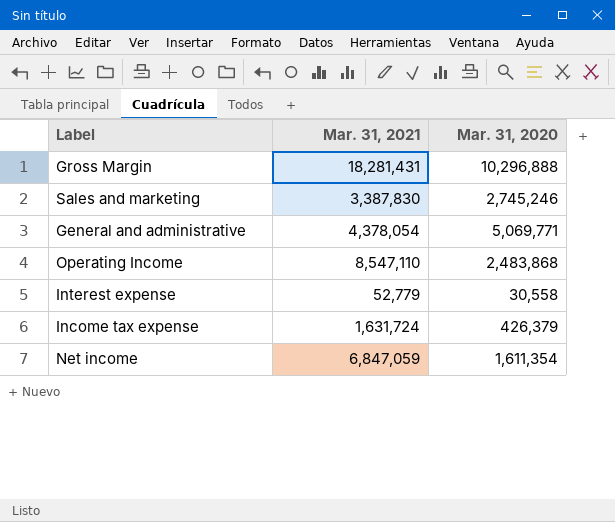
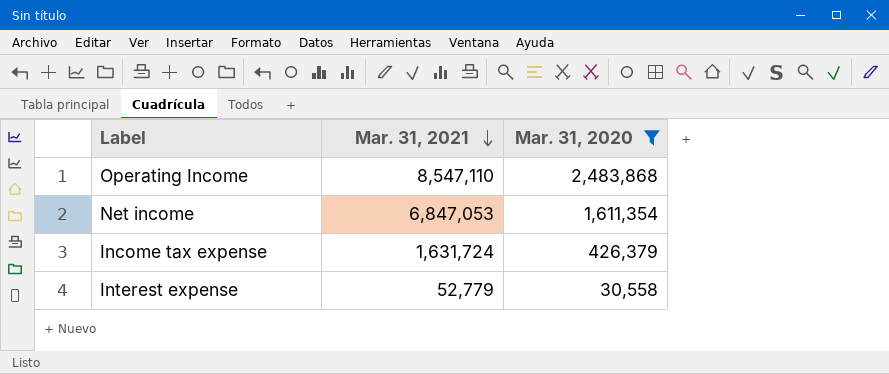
filter: none -> Mar. 31, 2020 <= 2,483,868
row order: none -> Mar. 31, 2021 descending
Net income | Mar. 31, 2021: 6,847,059 -> 6,847,053

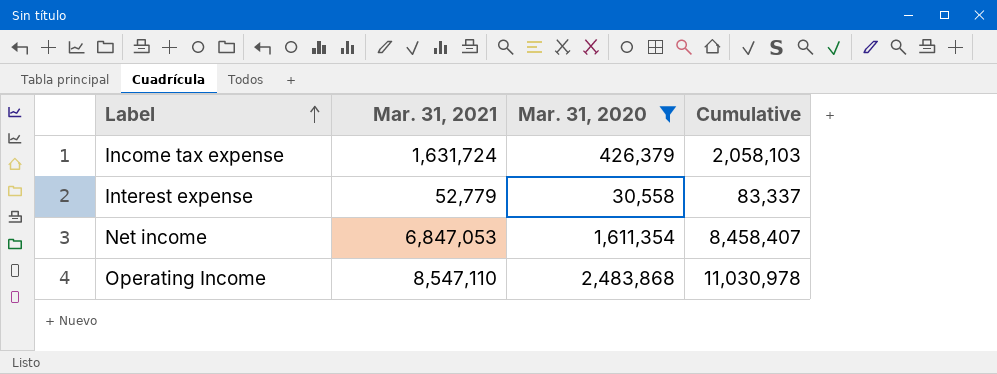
row order: Mar. 31, 2021 descending -> Label ascending
column Cumulative | formula: none -> [Mar. 31, 2021] + [Mar. 31, 2020]

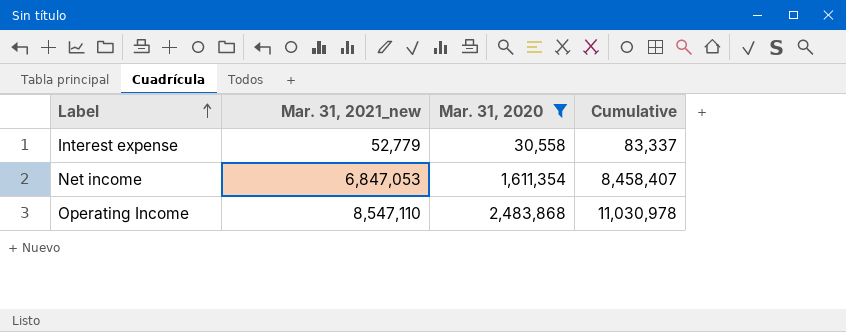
column name: Mar. 31, 2021 -> Mar. 31, 2021_new
row Income tax expense: 1,631,724 | 426,379 | 2,058,103 -> none

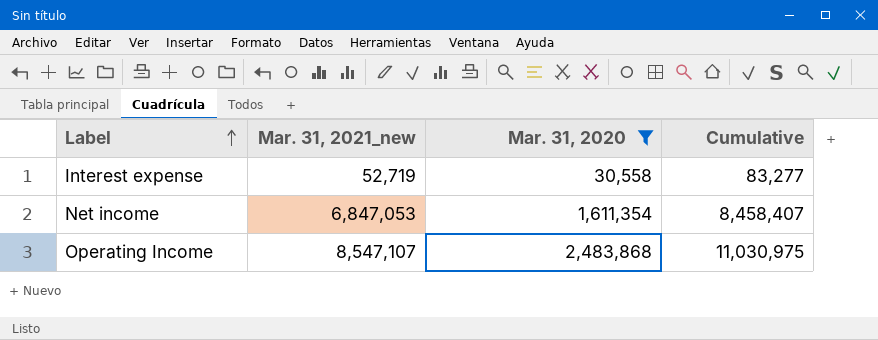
Interest expense | Mar. 31, 2021_new: 52,779 -> 52,719
Interest expense | Cumulative: 83,337 -> 83,277
Operating Income | Mar. 31, 2021_new: 8,547,110 -> 8,547,107
Operating Income | Cumulative: 11,030,978 -> 11,030,975

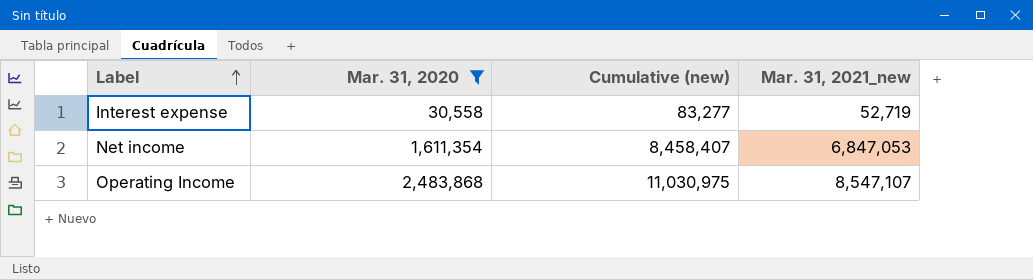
column name: Cumulative -> Cumulative (new)
column Mar. 31, 2021_new | position: 2 -> 4

